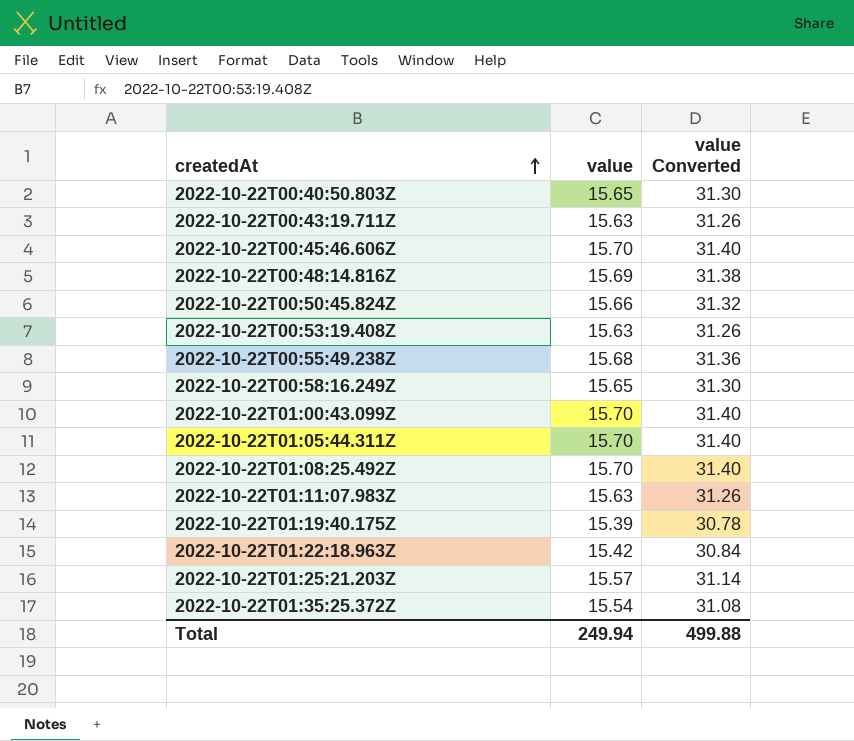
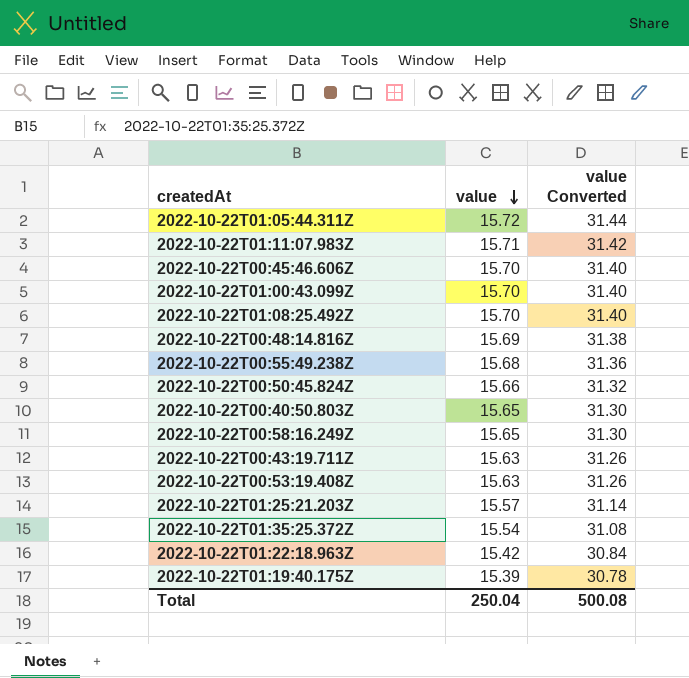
row order: createdAt ascending -> value descending
2022-10-22T01:05:44.311Z | value: 15.70 -> 15.72
2022-10-22T01:05:44.311Z | value Converted: 31.40 -> 31.44
2022-10-22T01:11:07.983Z | value: 15.63 -> 15.71
2022-10-22T01:11:07.983Z | value Converted: 31.26 -> 31.42
Total | value: 249.94 -> 250.04
Total | value Converted: 499.88 -> 500.08

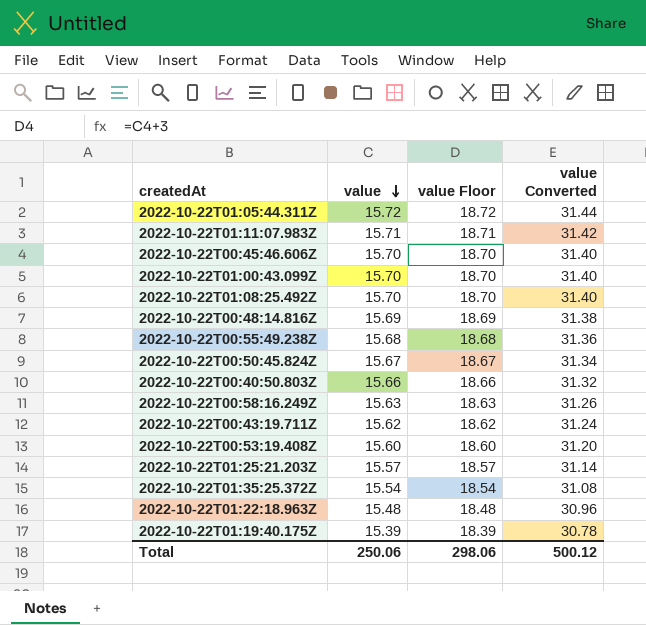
column value Floor | formula: none -> [value] + 3
2022-10-22T00:50:45.824Z | value: 15.66 -> 15.67
2022-10-22T00:50:45.824Z | value Converted: 31.32 -> 31.34
2022-10-22T00:40:50.803Z | value: 15.65 -> 15.66
2022-10-22T00:40:50.803Z | value Converted: 31.30 -> 31.32
2022-10-22T00:58:16.249Z | value: 15.65 -> 15.63
2022-10-22T00:58:16.249Z | value Converted: 31.30 -> 31.26
2022-10-22T00:43:19.711Z | value: 15.63 -> 15.62
2022-10-22T00:43:19.711Z | value Converted: 31.26 -> 31.24
2022-10-22T00:53:19.408Z | value: 15.63 -> 15.60
2022-10-22T00:53:19.408Z | value Converted: 31.26 -> 31.20
2022-10-22T01:22:18.963Z | value: 15.42 -> 15.48
2022-10-22T01:22:18.963Z | value Converted: 30.84 -> 30.96
Total | value: 250.04 -> 250.06
Total | value Converted: 500.08 -> 500.12

